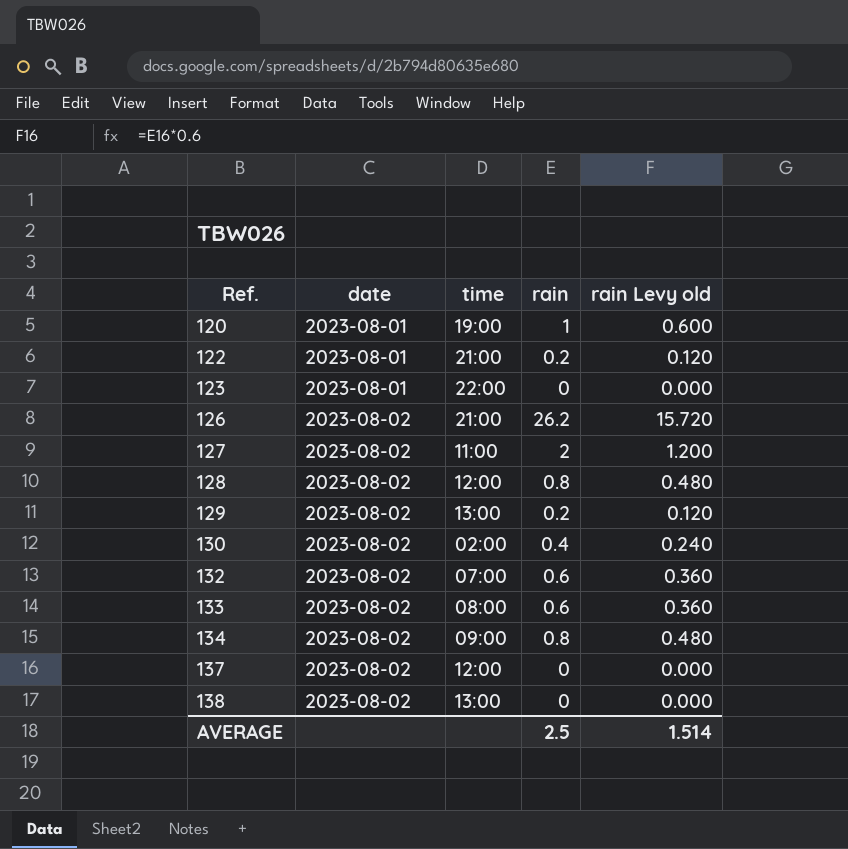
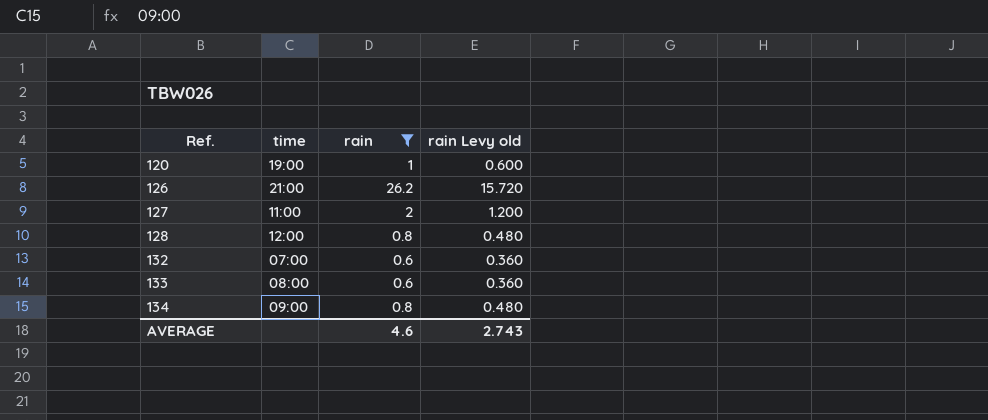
filter: none -> rain >= 0.6
column date | position: 2 -> none
AVERAGE | rain: 2.5 -> 4.6
AVERAGE | rain Levy old: 1.514 -> 2.743

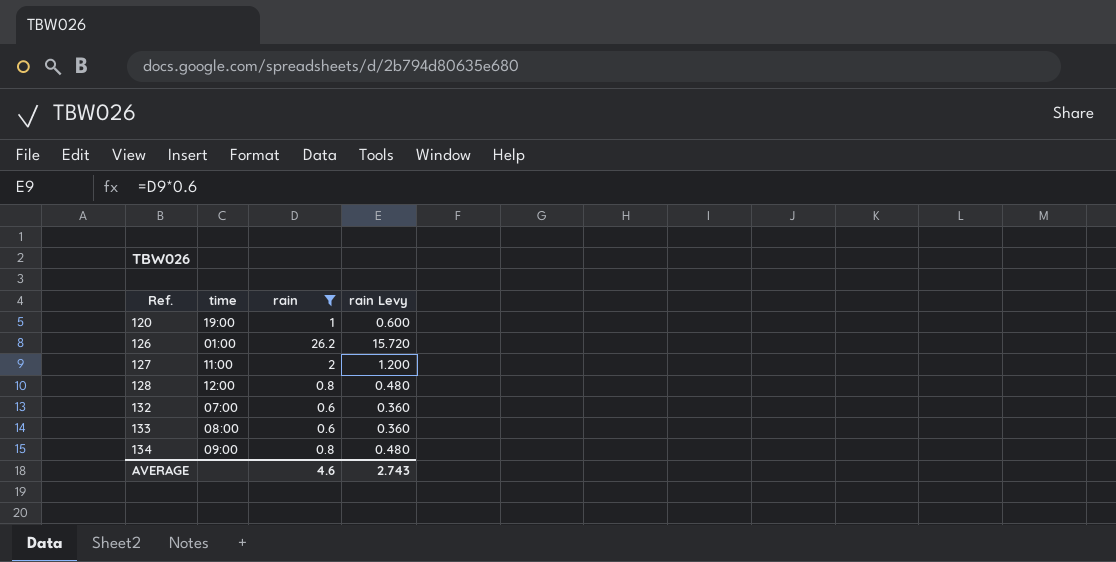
column name: rain Levy old -> rain Levy
126 | time: 21:00 -> 01:00

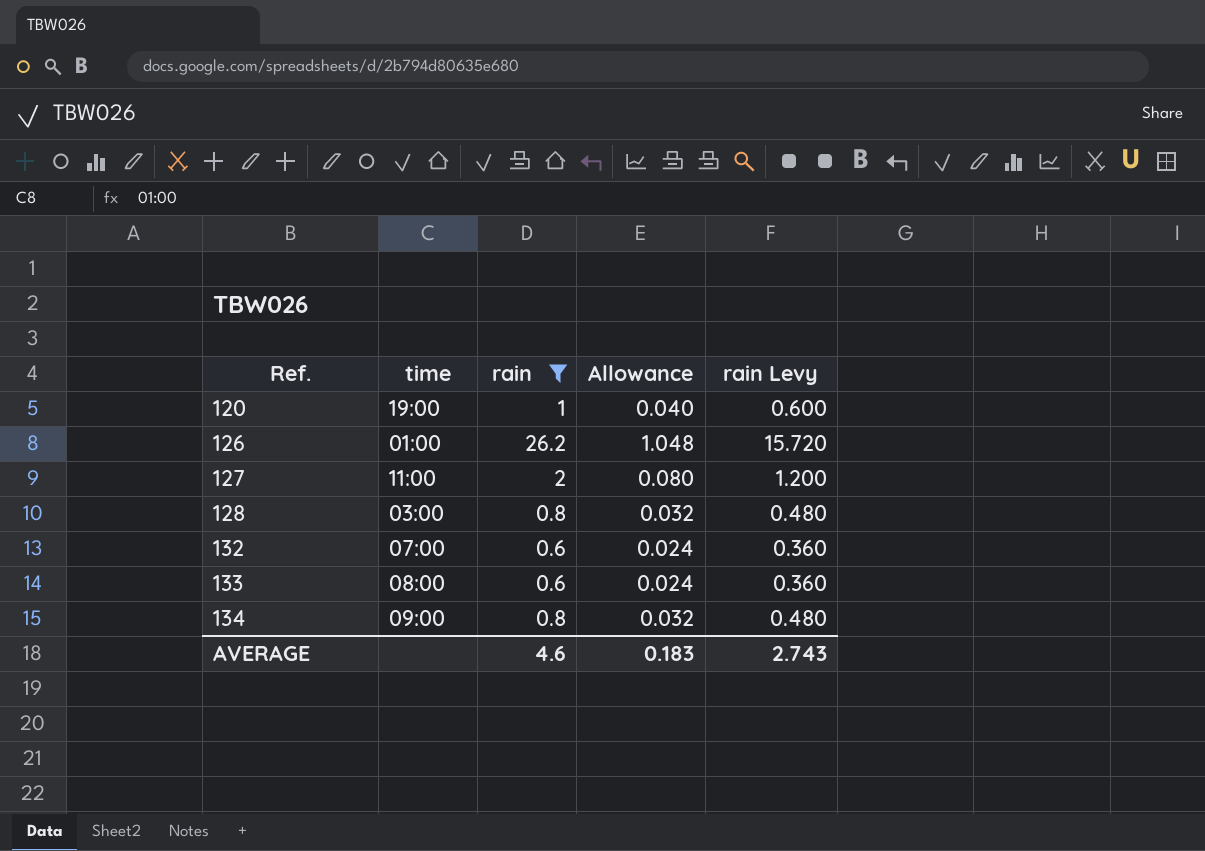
column Allowance | formula: none -> [rain] * 0.04
128 | time: 12:00 -> 03:00

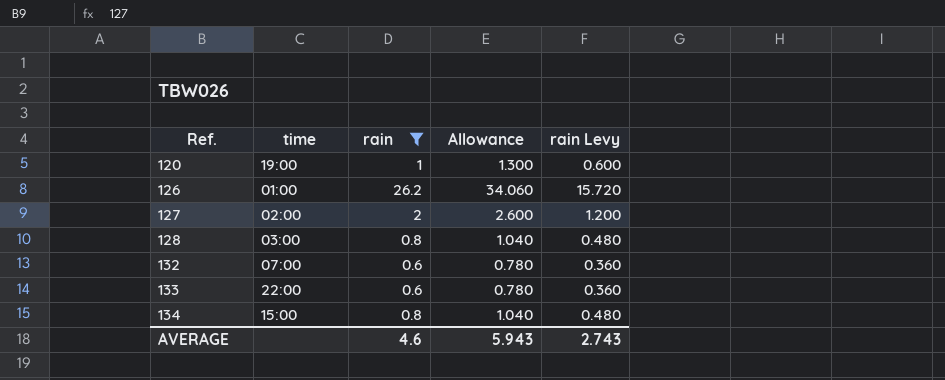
column Allowance | formula: [rain] * 0.04 -> [rain] * 1.3
127 | time: 11:00 -> 02:00
133 | time: 08:00 -> 22:00
134 | time: 09:00 -> 15:00
AVERAGE | Allowance: 0.183 -> 5.943

